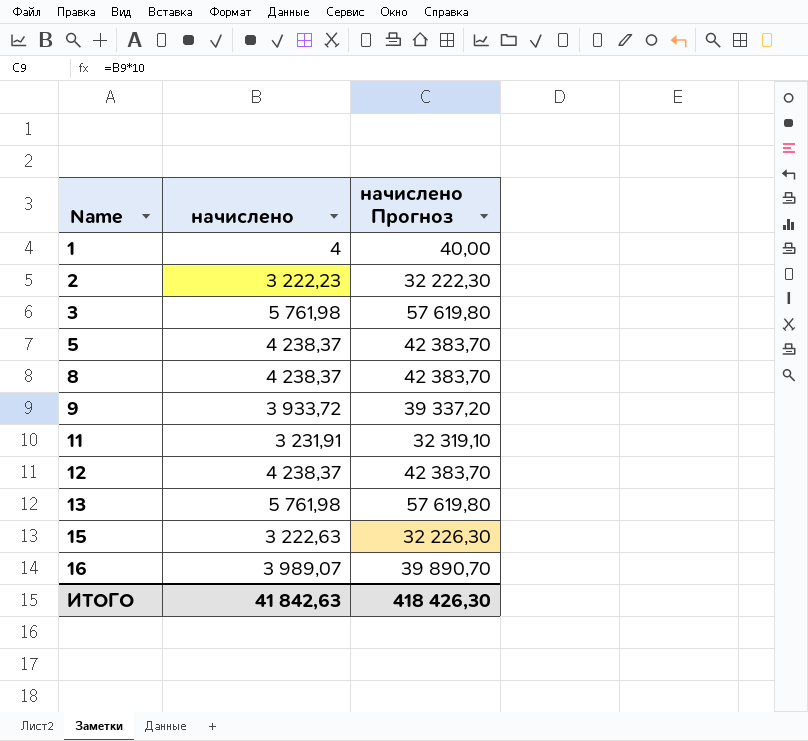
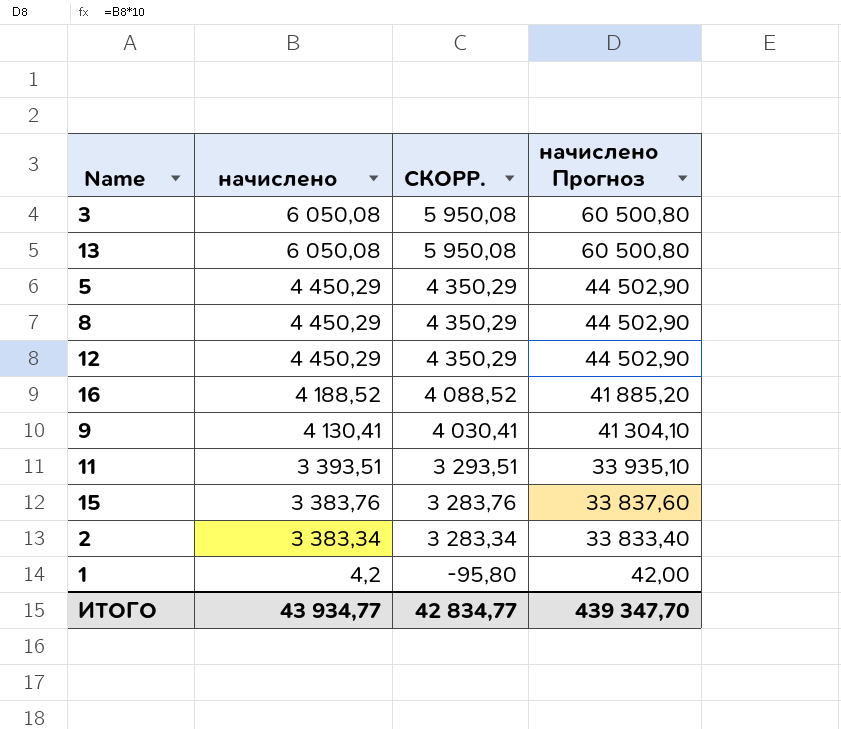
row order: Name ascending -> начислено descending
column СКОРР. | formula: none -> [начислено] - 100
3 | начислено: 5 761,98 -> 6 050,08
3 | начислено Прогноз: 57 619,80 -> 60 500,80
13 | начислено: 5 761,98 -> 6 050,08
13 | начислено Прогноз: 57 619,80 -> 60 500,80
5 | начислено: 4 238,37 -> 4 450,29
5 | начислено Прогноз: 42 383,70 -> 44 502,90
8 | начислено: 4 238,37 -> 4 450,29
8 | начислено Прогноз: 42 383,70 -> 44 502,90
12 | начислено: 4 238,37 -> 4 450,29
12 | начислено Прогноз: 42 383,70 -> 44 502,90
16 | начислено: 3 989,07 -> 4 188,52
16 | начислено Прогноз: 39 890,70 -> 41 885,20
9 | начислено: 3 933,72 -> 4 130,41
9 | начислено Прогноз: 39 337,20 -> 41 304,10
11 | начислено: 3 231,91 -> 3 393,51
11 | начислено Прогноз: 32 319,10 -> 33 935,10
15 | начислено: 3 222,63 -> 3 383,76
15 | начислено Прогноз: 32 226,30 -> 33 837,60
2 | начислено: 3 222,23 -> 3 383,34
2 | начислено Прогноз: 32 222,30 -> 33 833,40
1 | начислено: 4 -> 4,2
1 | начислено Прогноз: 40,00 -> 42,00
ИТОГО | начислено: 41 842,63 -> 43 934,77
ИТОГО | начислено Прогноз: 418 426,30 -> 439 347,70

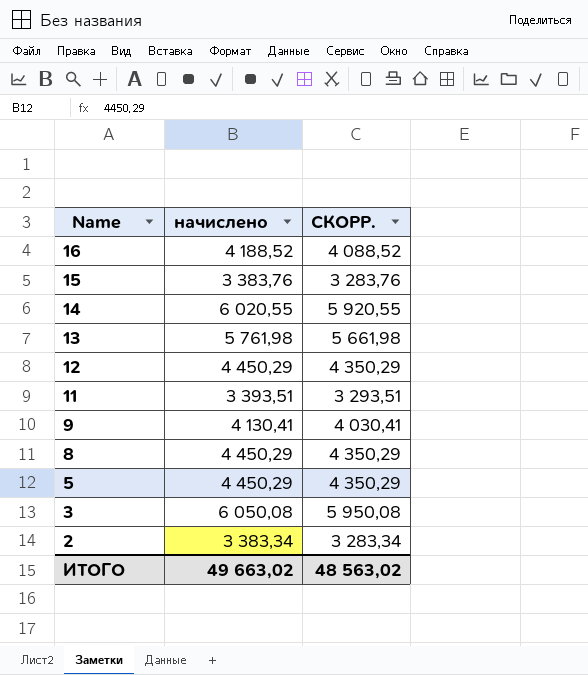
row order: начислено descending -> Name descending
column начислено Прогноз | formula: [начислено] * 10 -> none
row 1: 4,2 | -95,80 | 42,00 -> none
row 14: none -> 6 020,55 | 5 920,55
13 | начислено: 6 050,08 -> 5 761,98
13 | СКОРР.: 5 950,08 -> 5 661,98
ИТОГО | начислено: 43 934,77 -> 49 663,02
ИТОГО | СКОРР.: 42 834,77 -> 48 563,02

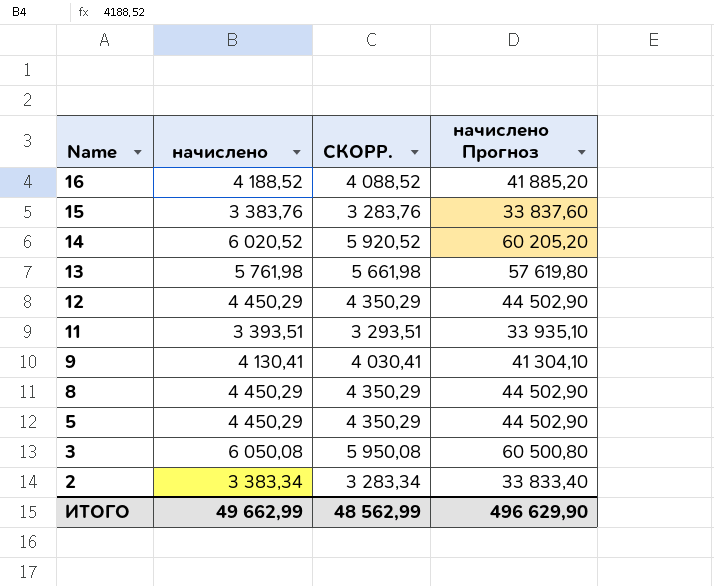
column начислено Прогноз | formula: none -> [начислено] * 10
14 | начислено: 6 020,55 -> 6 020,52
14 | СКОРР.: 5 920,55 -> 5 920,52
ИТОГО | начислено: 49 663,02 -> 49 662,99
ИТОГО | СКОРР.: 48 563,02 -> 48 562,99

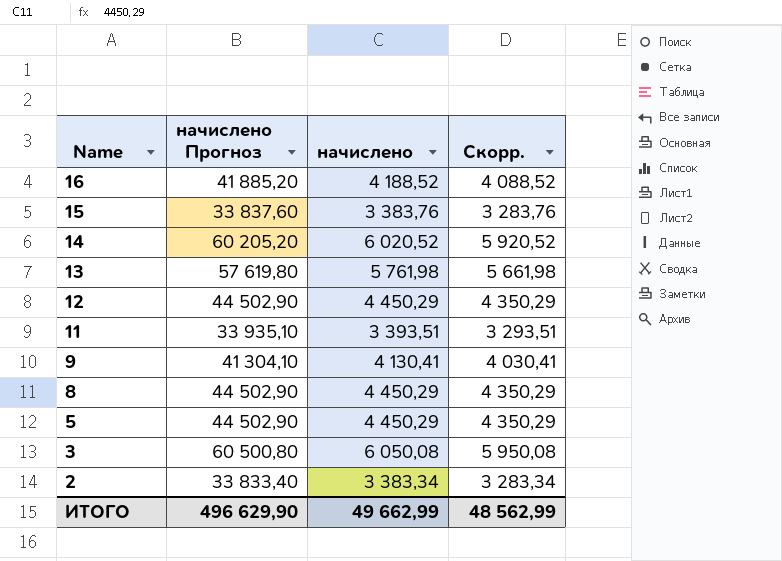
column начислено Прогноз | position: 4 -> 2
column name: СКОРР. -> Скорр.

